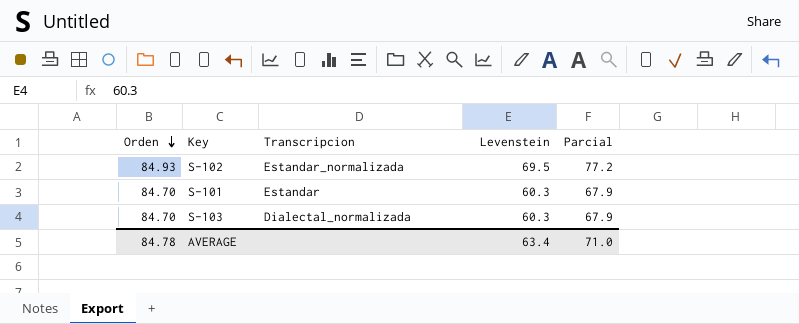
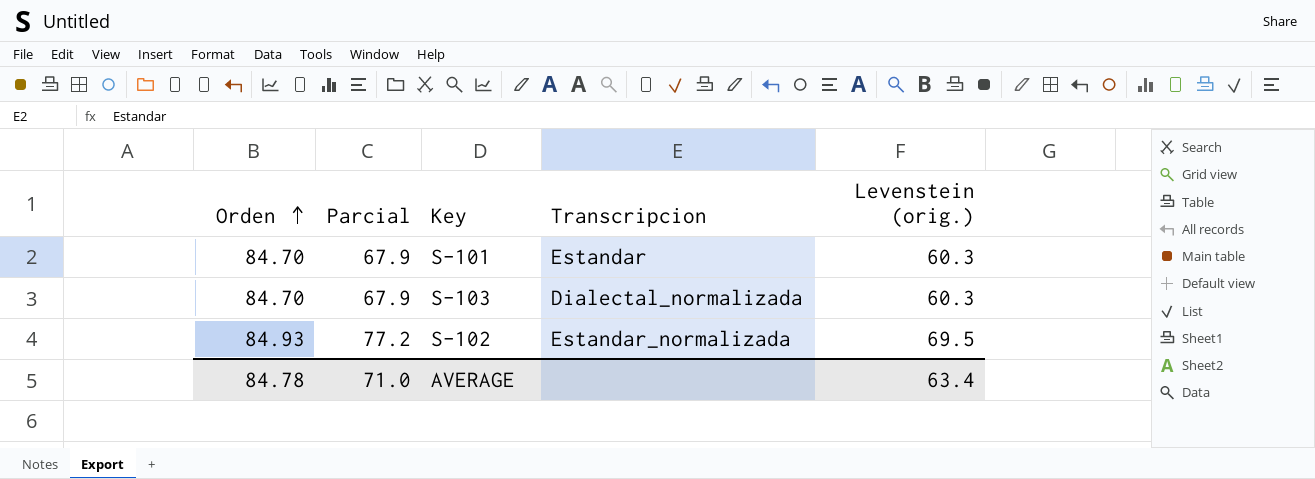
row order: Orden descending -> Orden ascending
column Parcial | position: 5 -> 2
column name: Levenstein -> Levenstein (orig.)

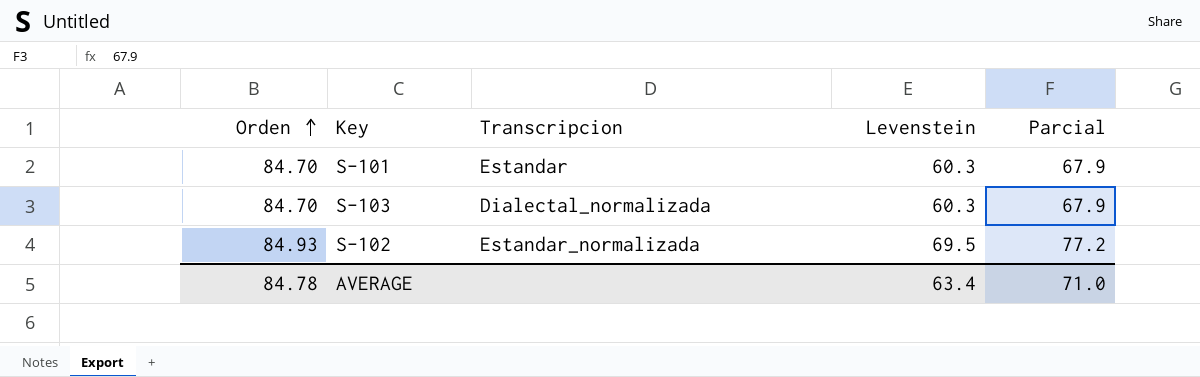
column name: Levenstein (orig.) -> Levenstein
column Parcial | position: 2 -> 5

